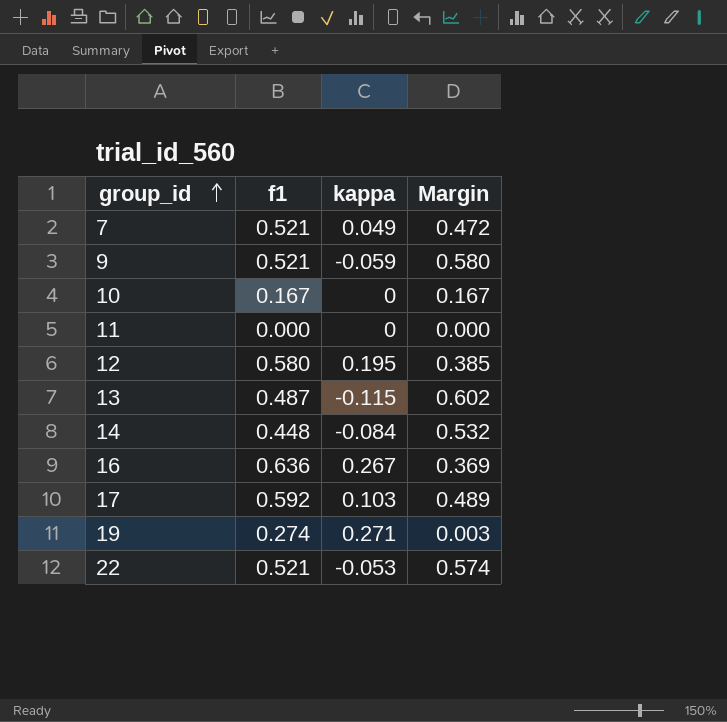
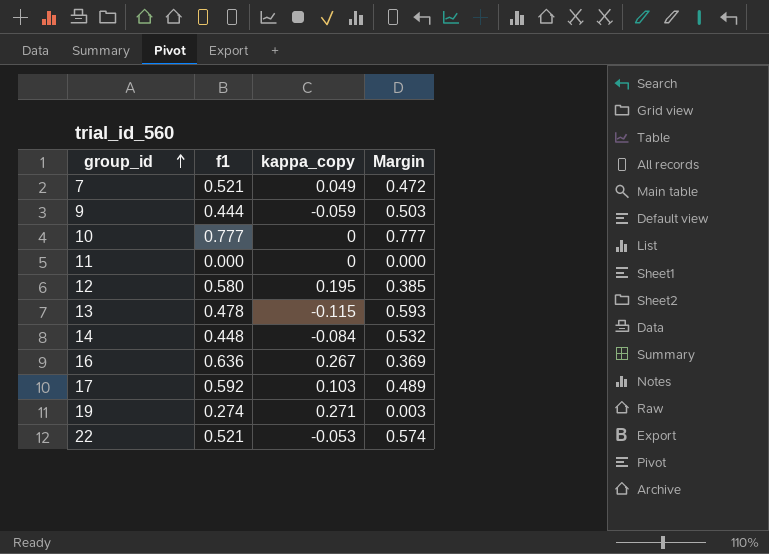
column name: kappa -> kappa_copy
9 | f1: 0.521 -> 0.444
9 | Margin: 0.580 -> 0.503
10 | f1: 0.167 -> 0.777
10 | Margin: 0.167 -> 0.777
13 | f1: 0.487 -> 0.478
13 | Margin: 0.602 -> 0.593

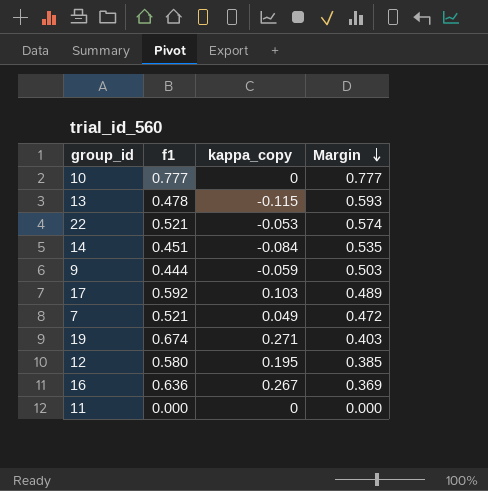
row order: group_id ascending -> Margin descending
14 | f1: 0.448 -> 0.451
14 | Margin: 0.532 -> 0.535
19 | f1: 0.274 -> 0.674
19 | Margin: 0.003 -> 0.403

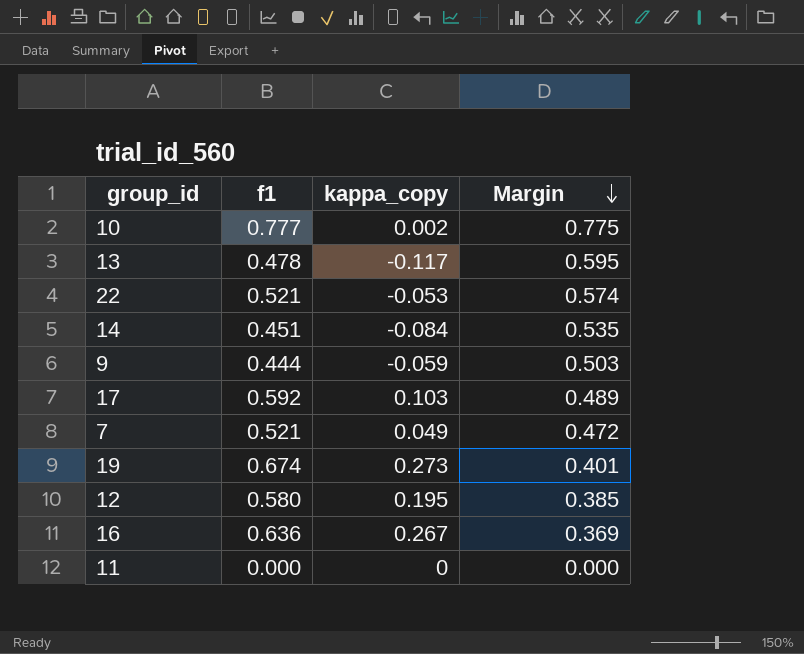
10 | kappa_copy: 0 -> 0.002
10 | Margin: 0.777 -> 0.775
13 | kappa_copy: -0.115 -> -0.117
13 | Margin: 0.593 -> 0.595
19 | kappa_copy: 0.271 -> 0.273
19 | Margin: 0.403 -> 0.401

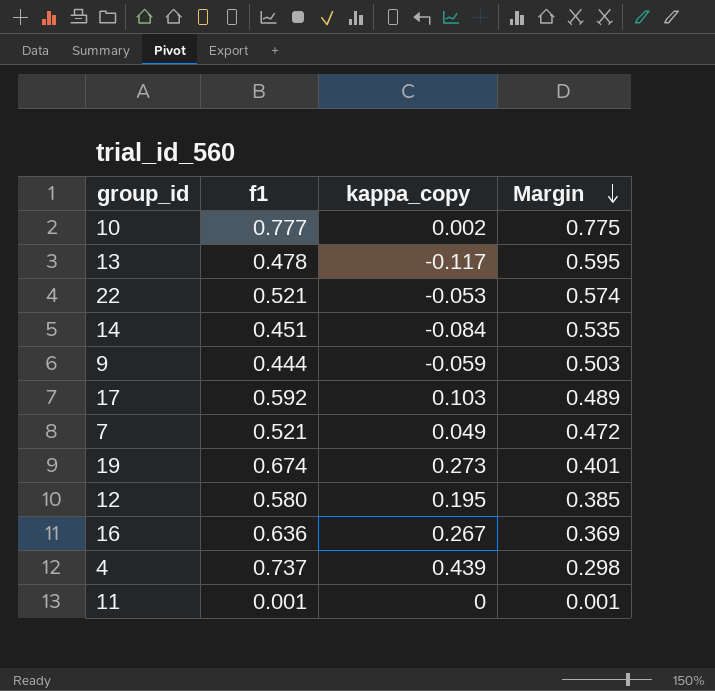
row 4: none -> 0.737 | 0.439 | 0.298
11 | f1: 0.000 -> 0.001
11 | Margin: 0.000 -> 0.001

